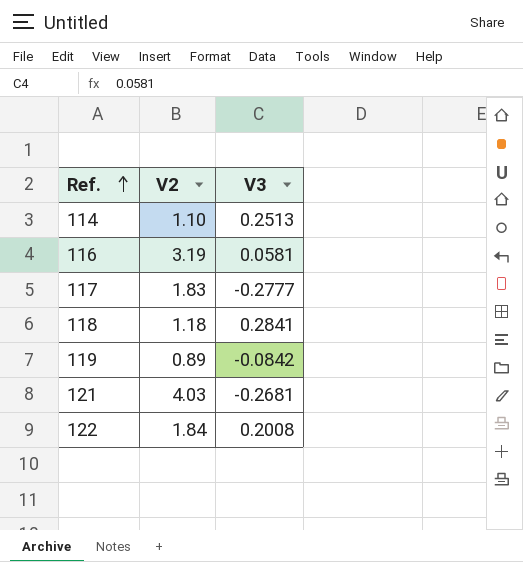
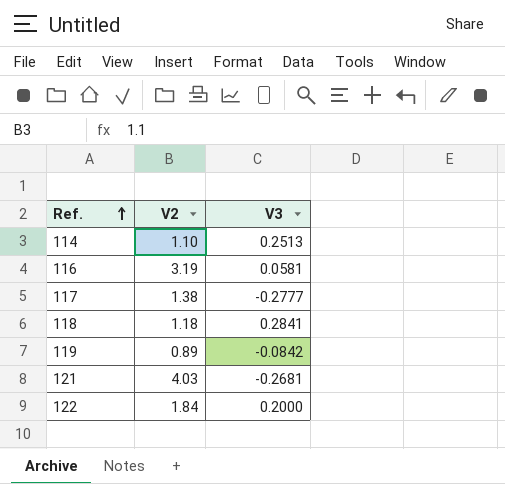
117 | V2: 1.83 -> 1.38
122 | V3: 0.2008 -> 0.2000

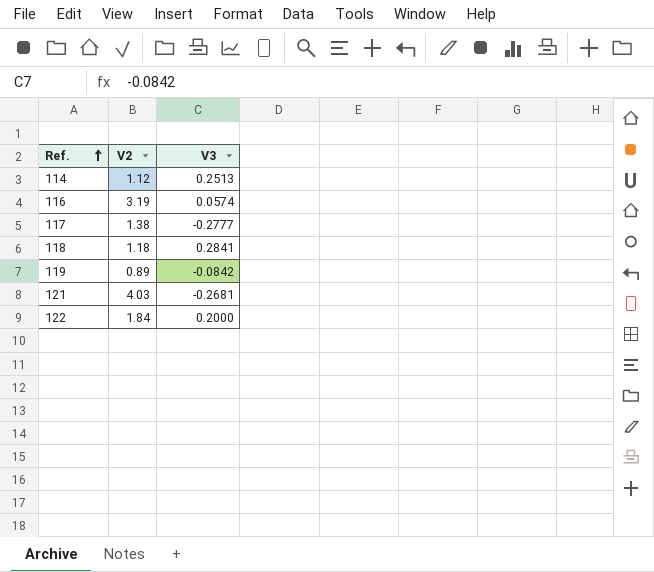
114 | V2: 1.10 -> 1.12
116 | V3: 0.0581 -> 0.0574

